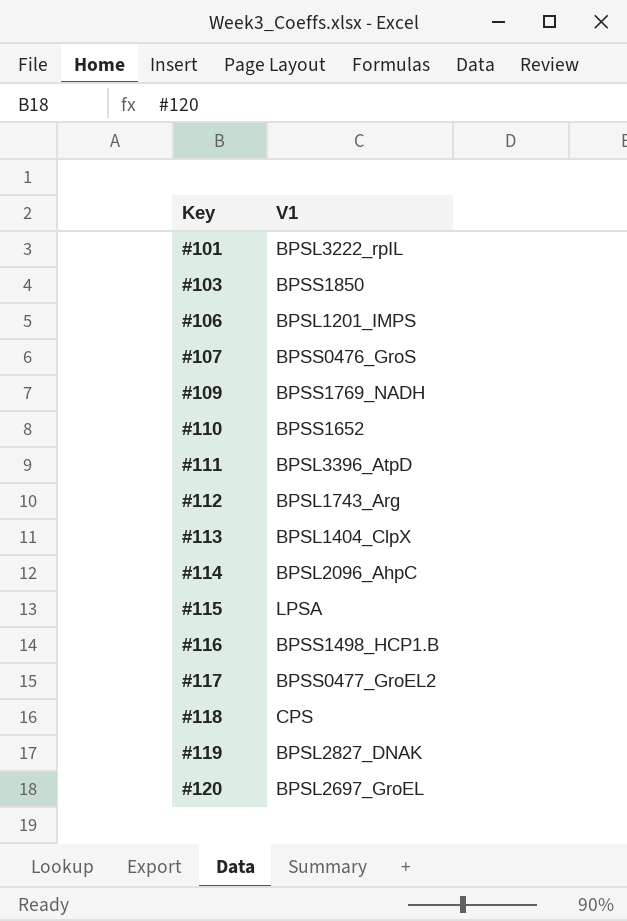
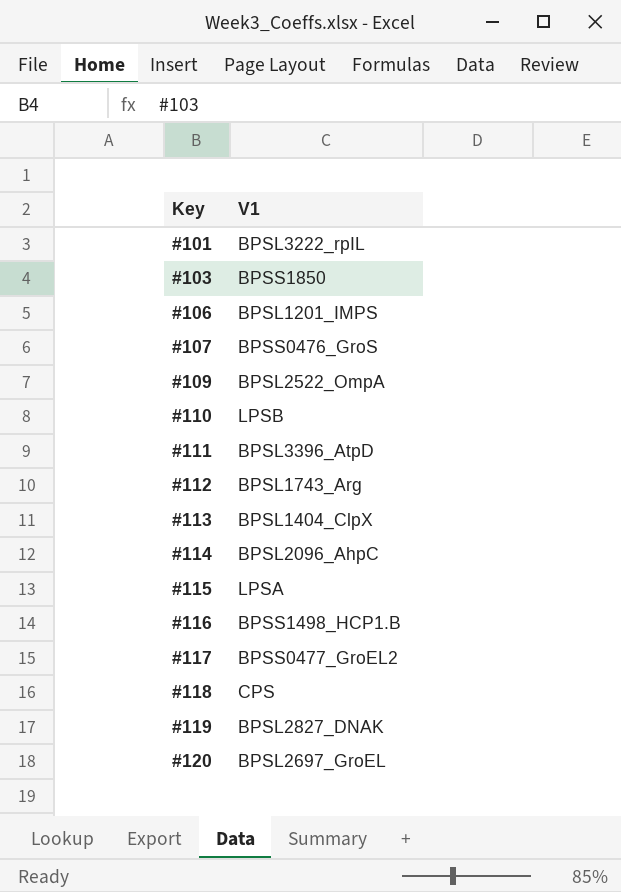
#109 | V1: BPSS1769_NADH -> BPSL2522_OmpA
#110 | V1: BPSS1652 -> LPSB

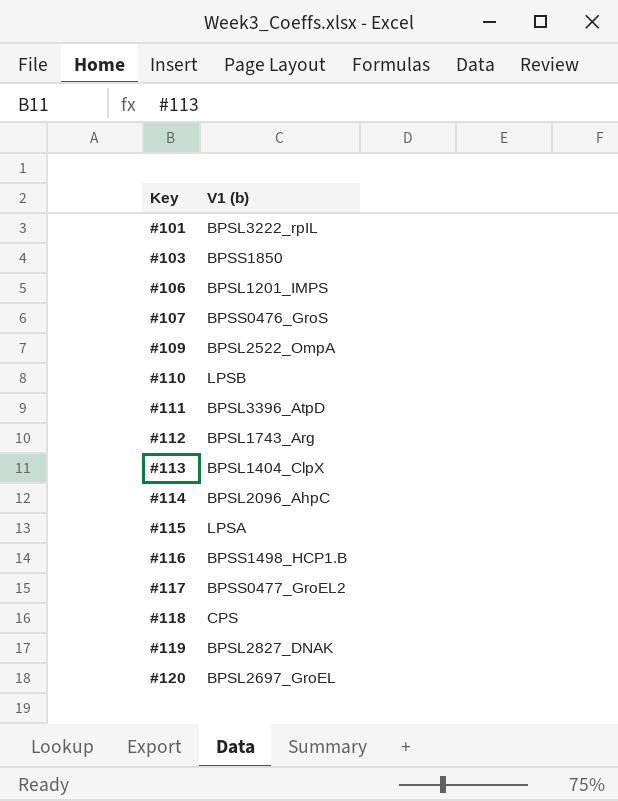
column name: V1 -> V1 (b)

